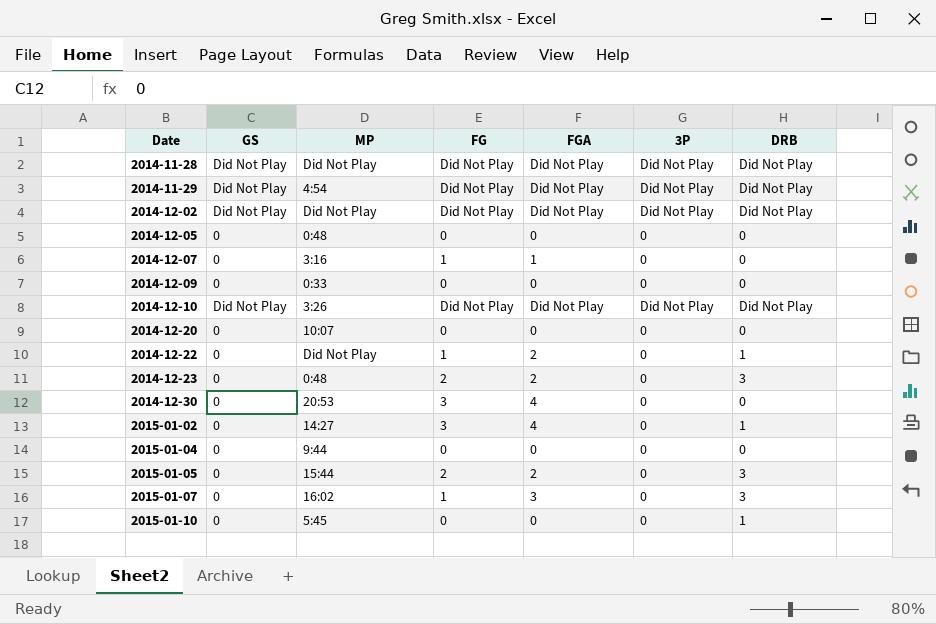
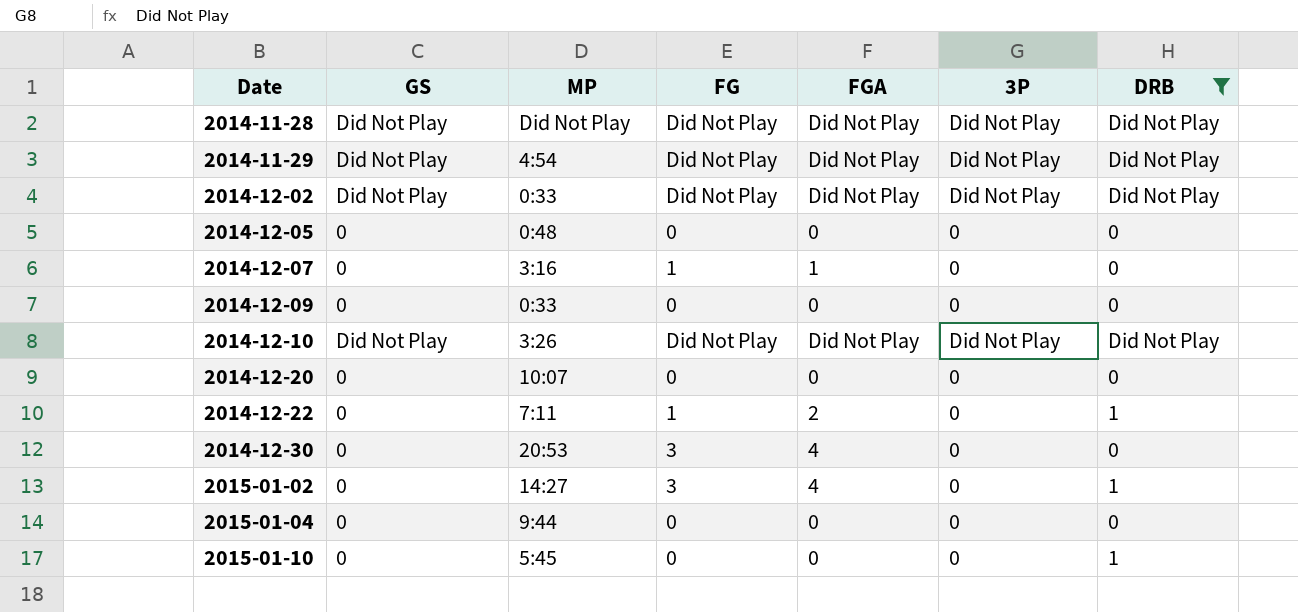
filter: none -> DRB != 3
2014-12-02 | MP: Did Not Play -> 0:33
2014-12-22 | MP: Did Not Play -> 7:11

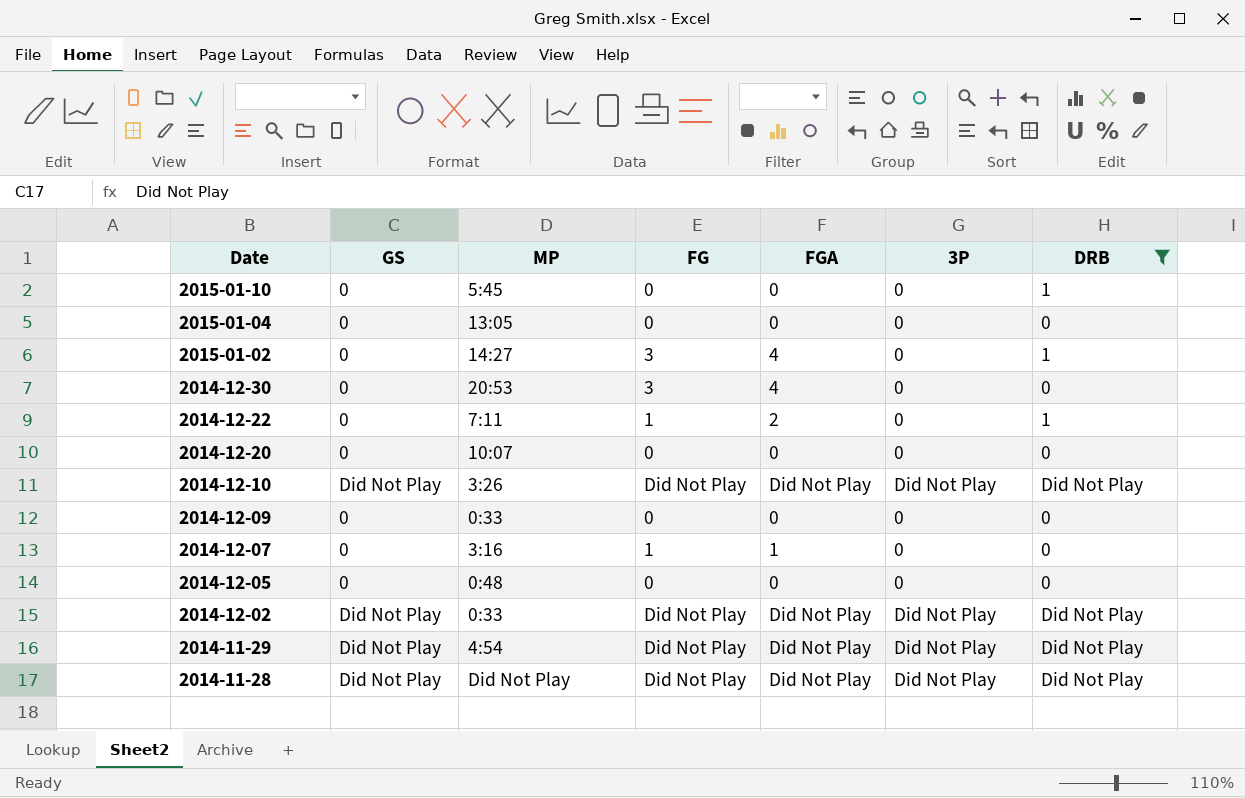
row order: Date ascending -> Date descending
2015-01-04 | MP: 9:44 -> 13:05

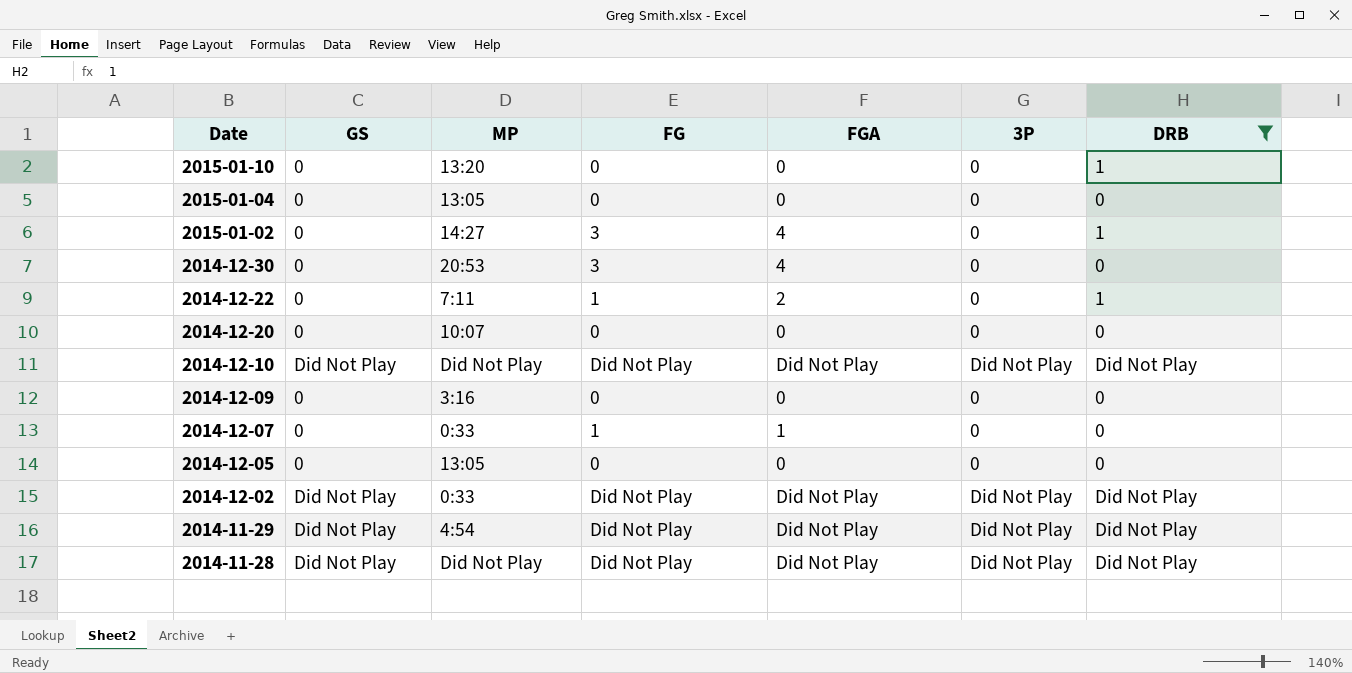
2015-01-10 | MP: 5:45 -> 13:20
2014-12-10 | MP: 3:26 -> Did Not Play
2014-12-09 | MP: 0:33 -> 3:16
2014-12-07 | MP: 3:16 -> 0:33
2014-12-05 | MP: 0:48 -> 13:05

